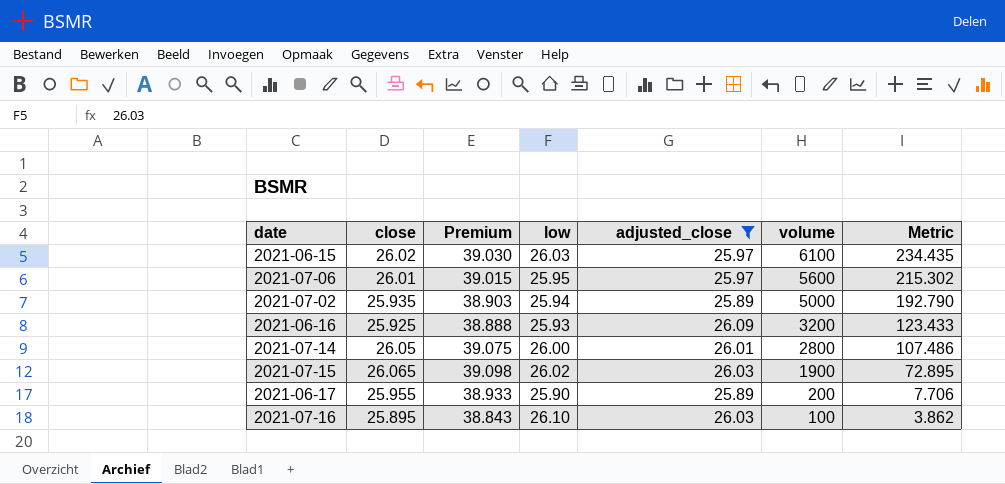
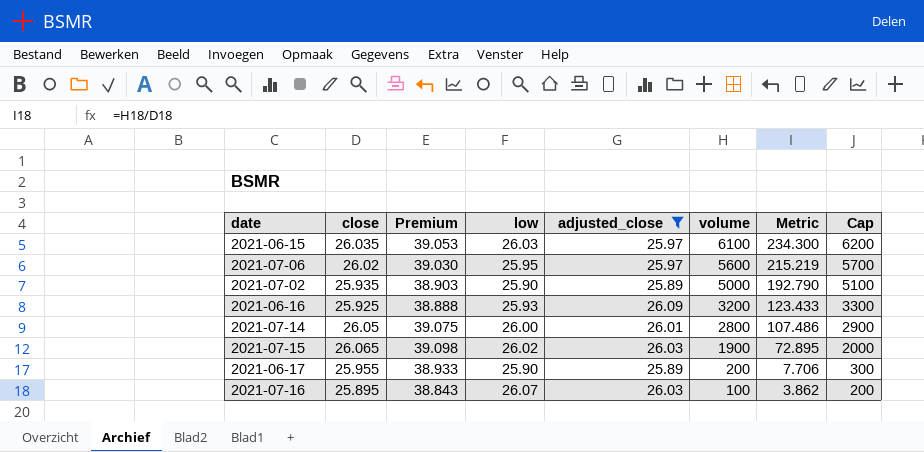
column Cap | formula: none -> [volume] + 100
2021-06-15 | close: 26.02 -> 26.035
2021-06-15 | Premium: 39.030 -> 39.053
2021-06-15 | Metric: 234.435 -> 234.300
2021-07-06 | close: 26.01 -> 26.02
2021-07-06 | Premium: 39.015 -> 39.030
2021-07-06 | Metric: 215.302 -> 215.219
2021-07-02 | low: 25.94 -> 25.90
2021-07-16 | low: 26.10 -> 26.07

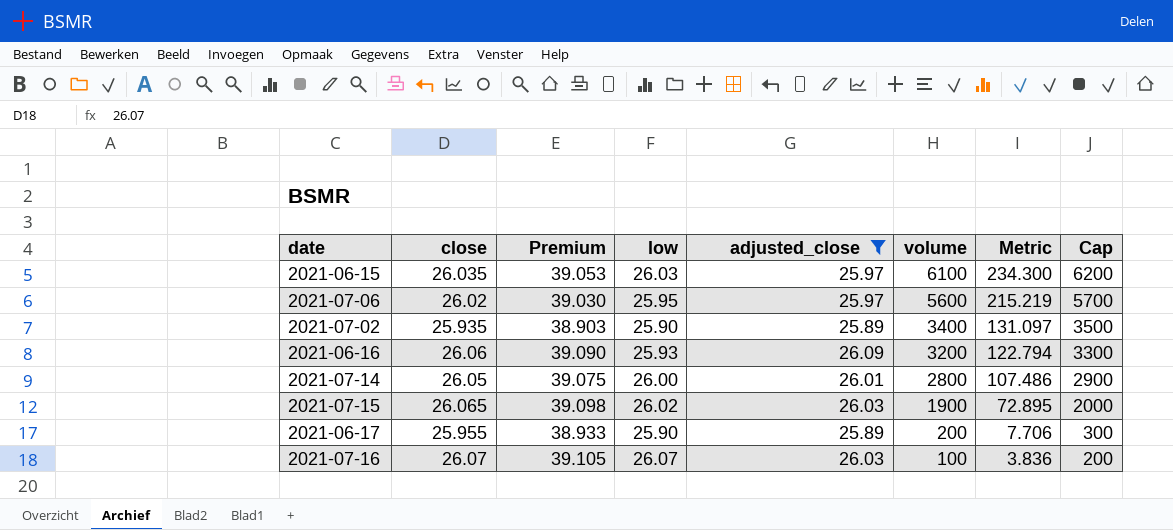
2021-07-02 | volume: 5000 -> 3400
2021-07-02 | Metric: 192.790 -> 131.097
2021-07-02 | Cap: 5100 -> 3500
2021-06-16 | close: 25.925 -> 26.06
2021-06-16 | Premium: 38.888 -> 39.090
2021-06-16 | Metric: 123.433 -> 122.794
2021-07-16 | close: 25.895 -> 26.07
2021-07-16 | Premium: 38.843 -> 39.105
2021-07-16 | Metric: 3.862 -> 3.836

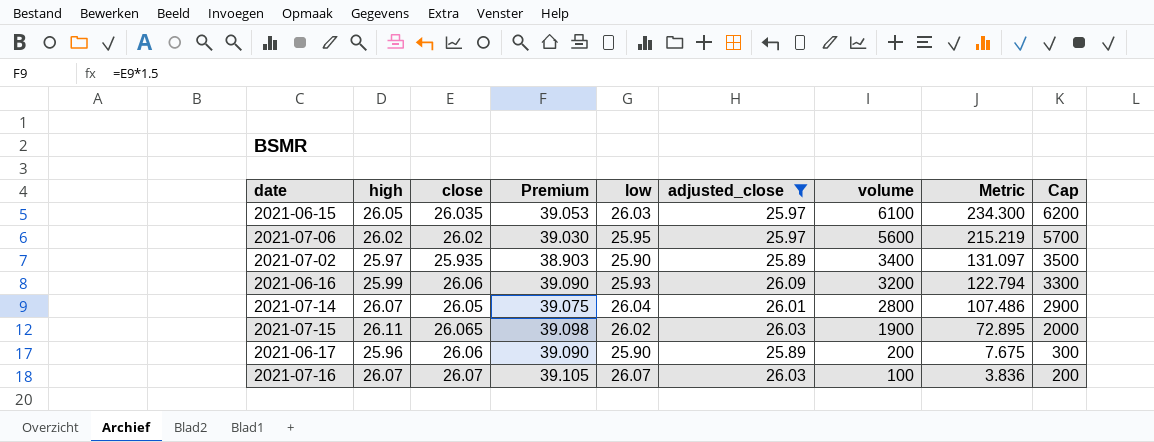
column high | position: none -> 2
2021-07-14 | low: 26.00 -> 26.04
2021-06-17 | close: 25.955 -> 26.06
2021-06-17 | Premium: 38.933 -> 39.090
2021-06-17 | Metric: 7.706 -> 7.675

